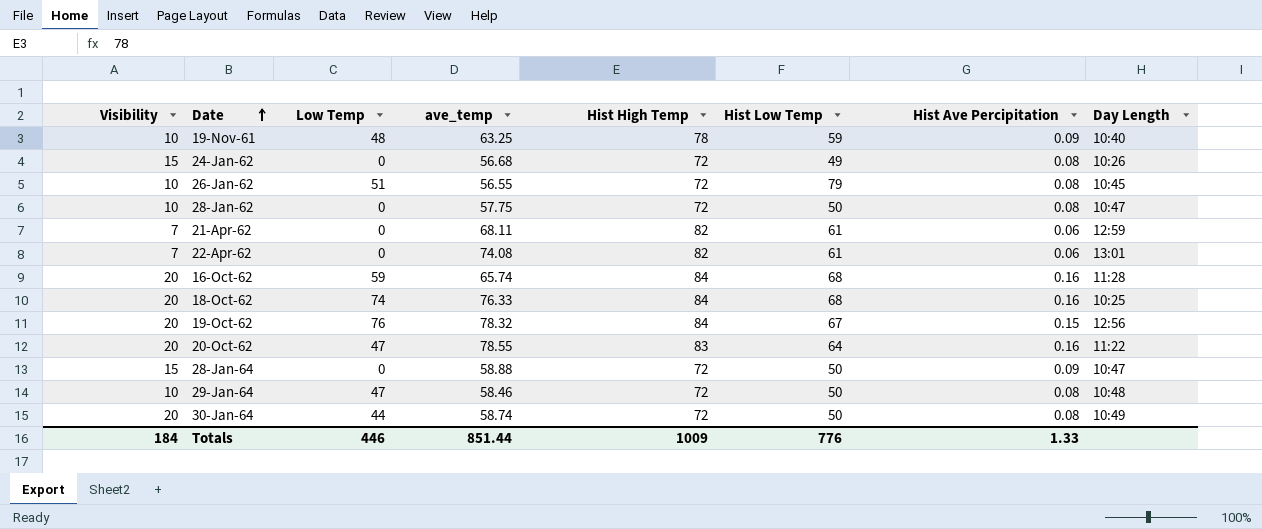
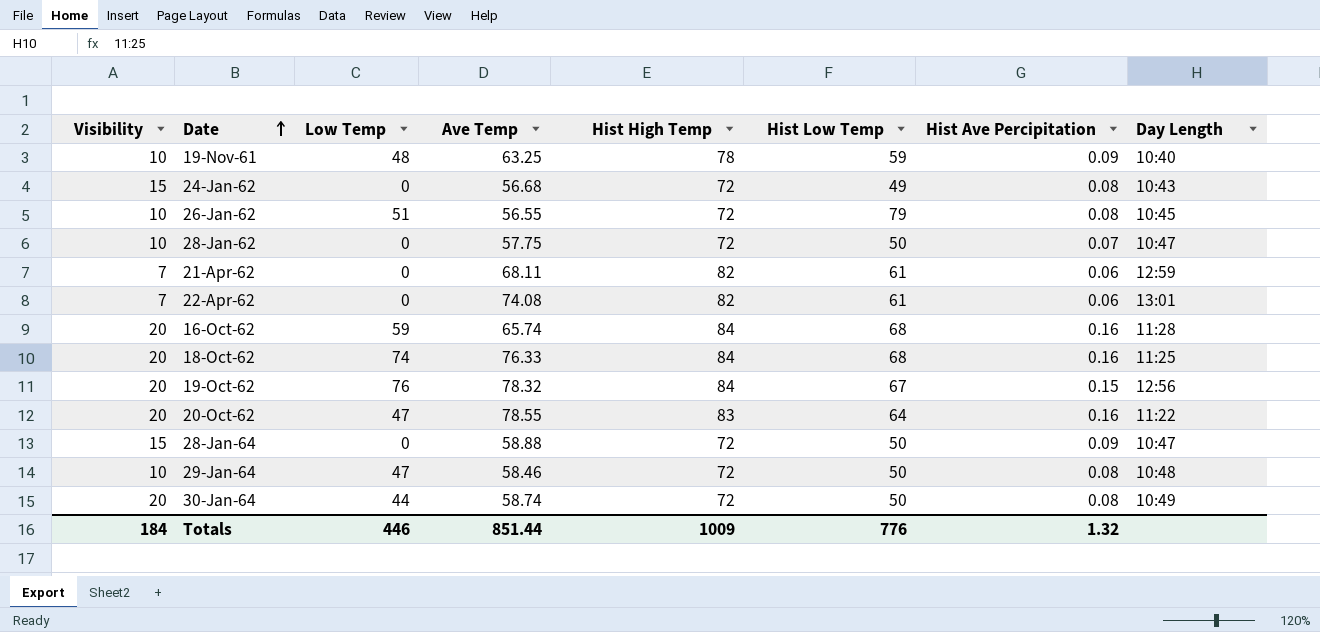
column name: ave_temp -> Ave Temp
24-Jan-62 | Day Length: 10:26 -> 10:43
28-Jan-62 | Hist Ave Percipitation: 0.08 -> 0.07
18-Oct-62 | Day Length: 10:25 -> 11:25
Totals | Hist Ave Percipitation: 1.33 -> 1.32

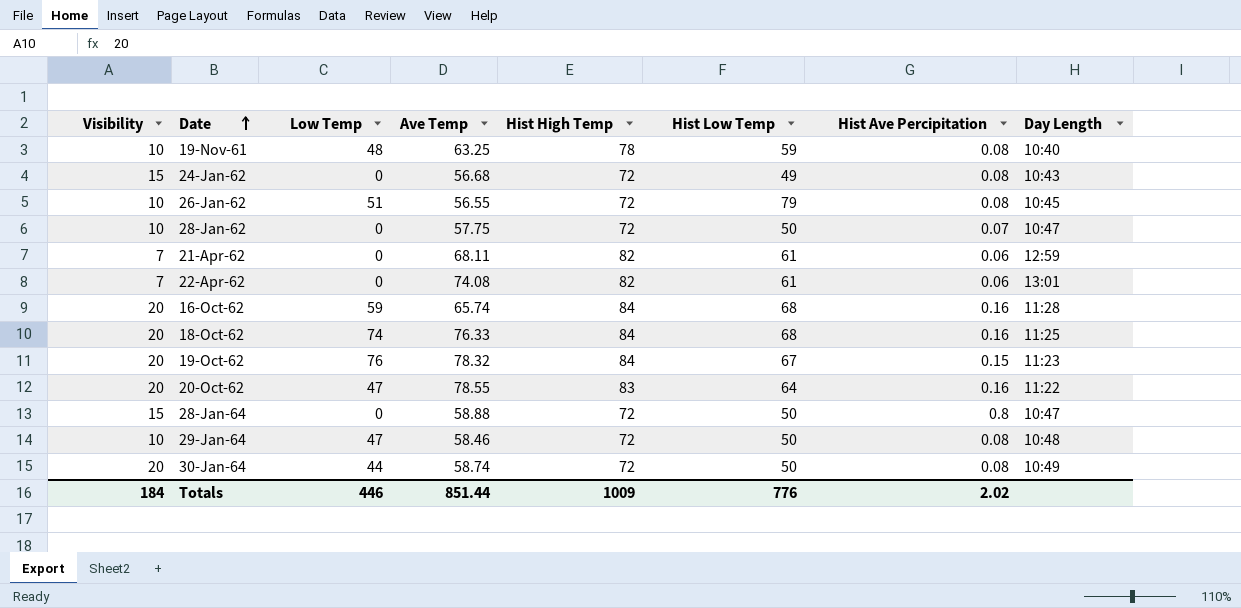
19-Nov-61 | Hist Ave Percipitation: 0.09 -> 0.08
19-Oct-62 | Day Length: 12:56 -> 11:23
28-Jan-64 | Hist Ave Percipitation: 0.09 -> 0.8
Totals | Hist Ave Percipitation: 1.32 -> 2.02

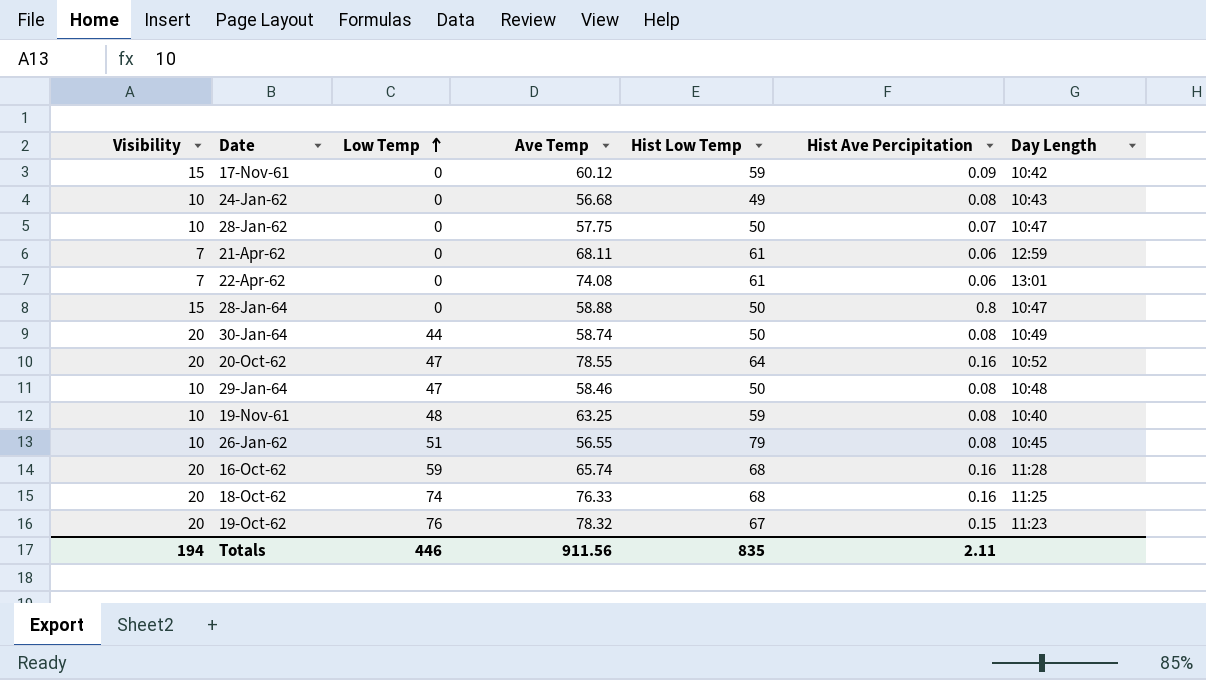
row order: Date ascending -> Low Temp ascending
column Hist High Temp | position: 5 -> none
row 17-Nov-61: none -> 15 | 0 | 60.12 | 59 | 0.09 | 10:42
24-Jan-62 | Visibility: 15 -> 10
20-Oct-62 | Day Length: 11:22 -> 10:52
Totals | Visibility: 184 -> 194
Totals | Ave Temp: 851.44 -> 911.56
Totals | Hist Low Temp: 776 -> 835
Totals | Hist Ave Percipitation: 2.02 -> 2.11

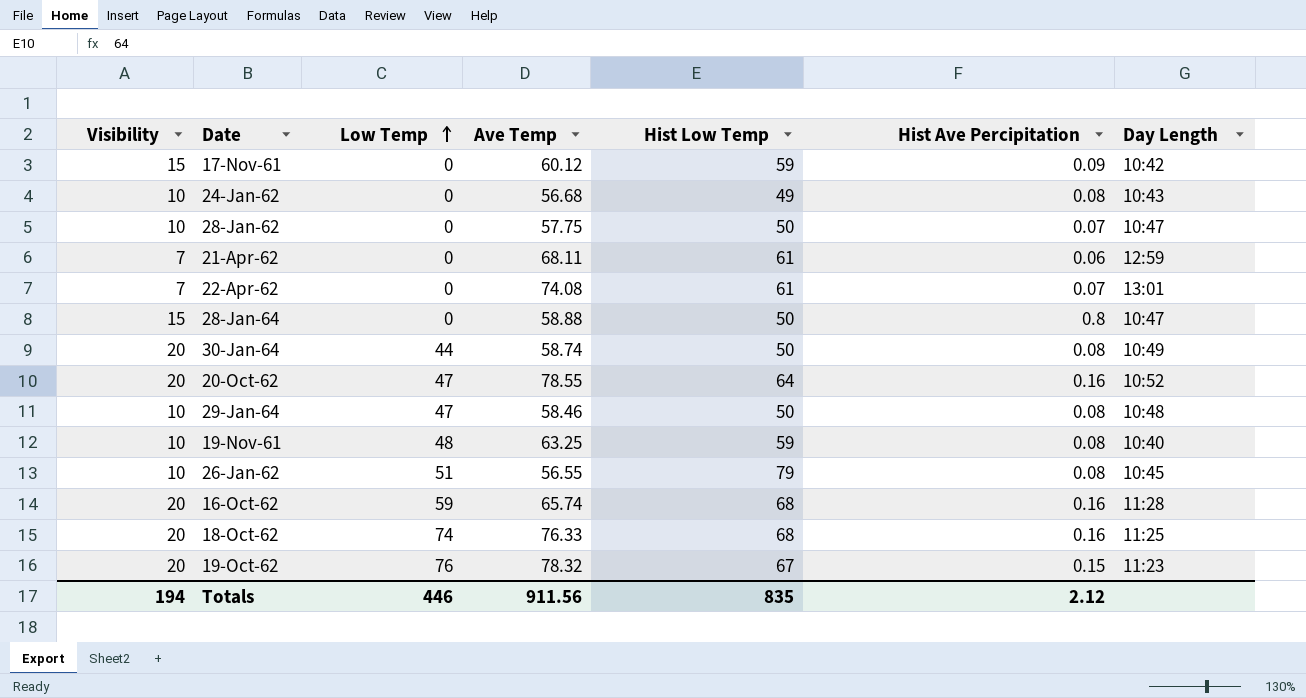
22-Apr-62 | Hist Ave Percipitation: 0.06 -> 0.07
Totals | Hist Ave Percipitation: 2.11 -> 2.12

